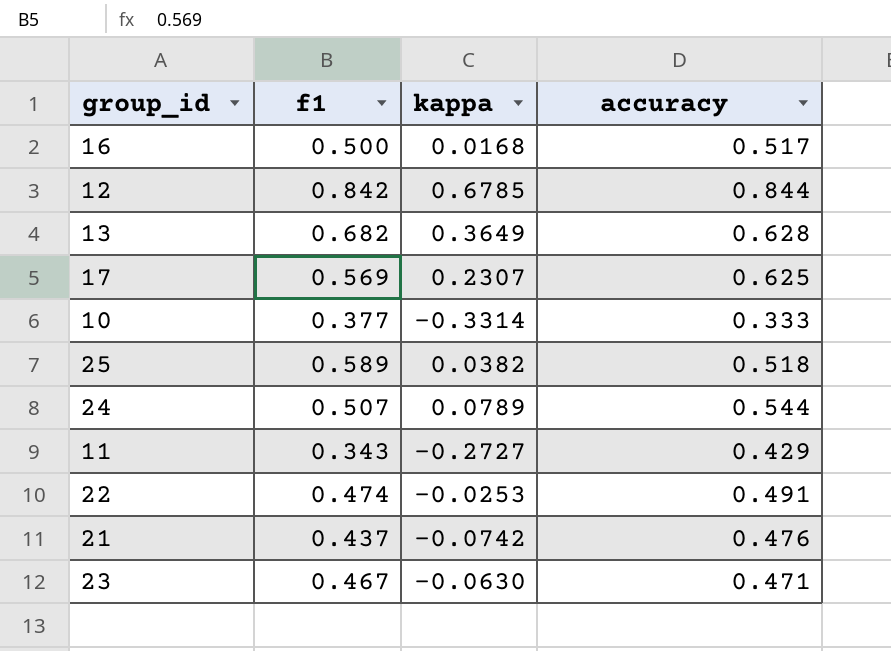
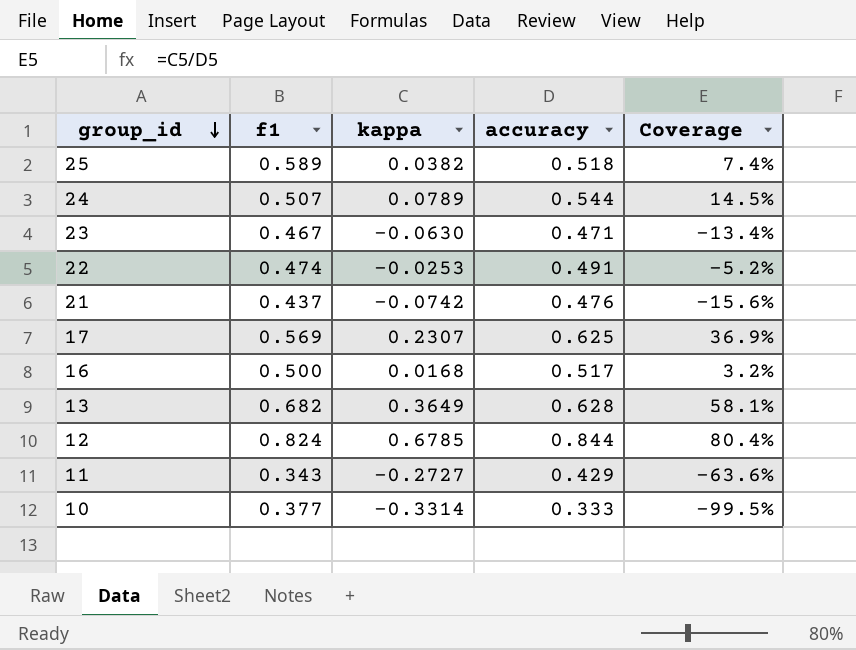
row order: none -> group_id descending
column Coverage | formula: none -> [kappa] / [accuracy]
12 | f1: 0.842 -> 0.824

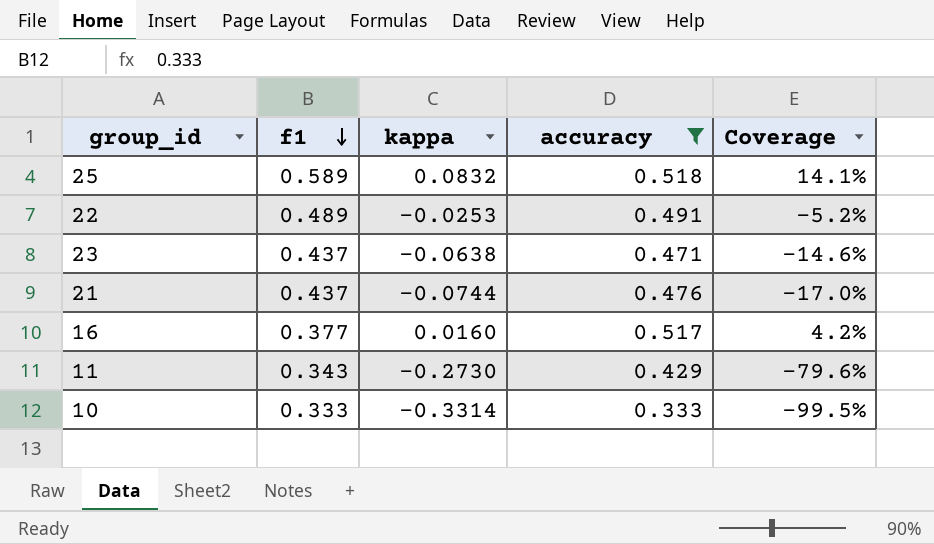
filter: none -> accuracy <= 0.518
row order: group_id descending -> f1 descending
column Coverage | formula: [kappa] / [accuracy] -> [kappa] / [f1]
25 | kappa: 0.0382 -> 0.0832
22 | f1: 0.474 -> 0.489
23 | f1: 0.467 -> 0.437
23 | kappa: -0.0630 -> -0.0638
21 | kappa: -0.0742 -> -0.0744
16 | f1: 0.500 -> 0.377
16 | kappa: 0.0168 -> 0.0160
11 | kappa: -0.2727 -> -0.2730
10 | f1: 0.377 -> 0.333

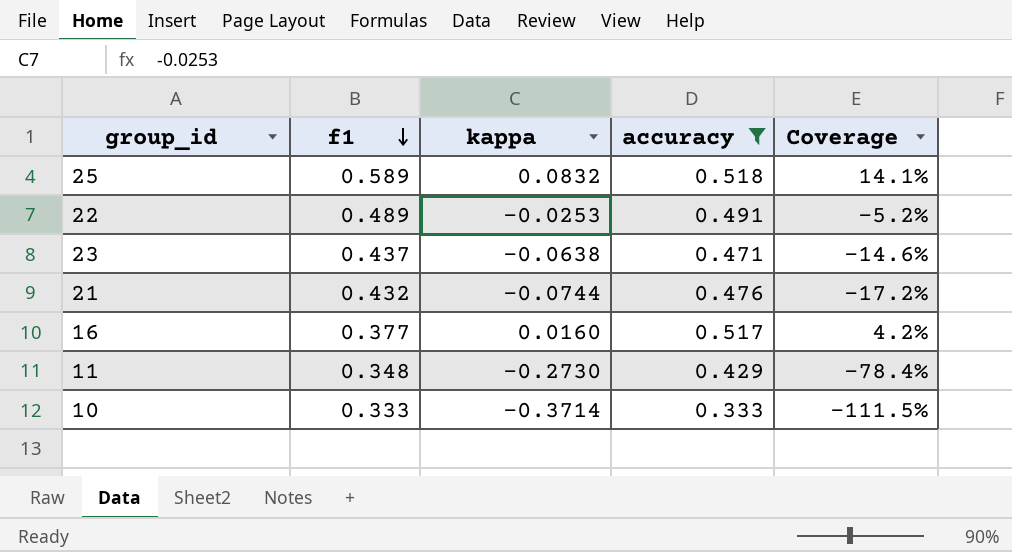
21 | f1: 0.437 -> 0.432
21 | Coverage: -17.0% -> -17.2%
11 | f1: 0.343 -> 0.348
11 | Coverage: -79.6% -> -78.4%
10 | kappa: -0.3314 -> -0.3714
10 | Coverage: -99.5% -> -111.5%

